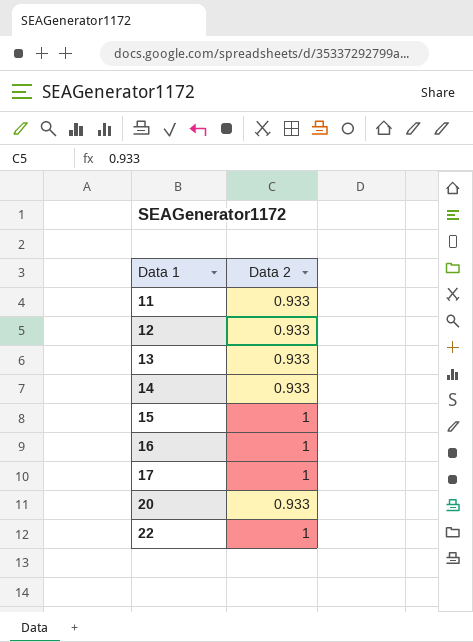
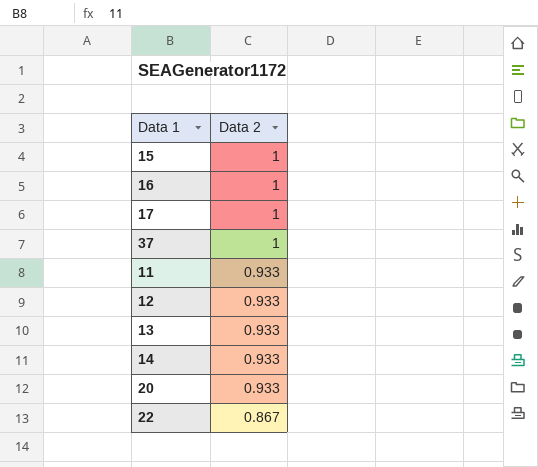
row order: Data 1 ascending -> Data 2 descending
row 37: none -> 1
22 | Data 2: 1 -> 0.867

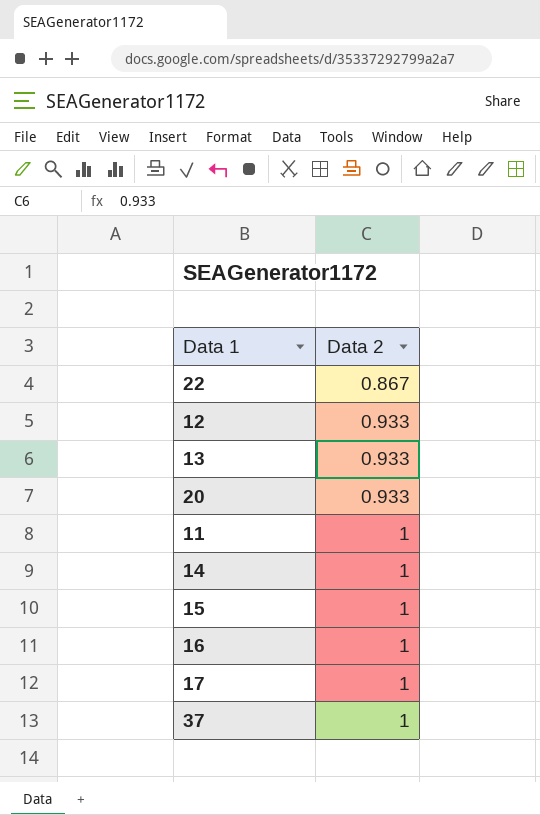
row order: Data 2 descending -> Data 2 ascending
11 | Data 2: 0.933 -> 1
14 | Data 2: 0.933 -> 1

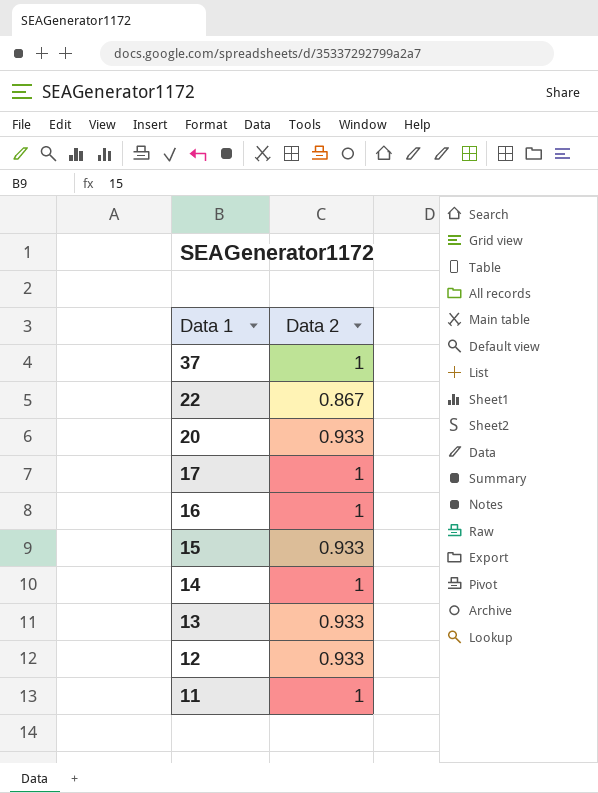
row order: Data 2 ascending -> Data 1 descending
15 | Data 2: 1 -> 0.933

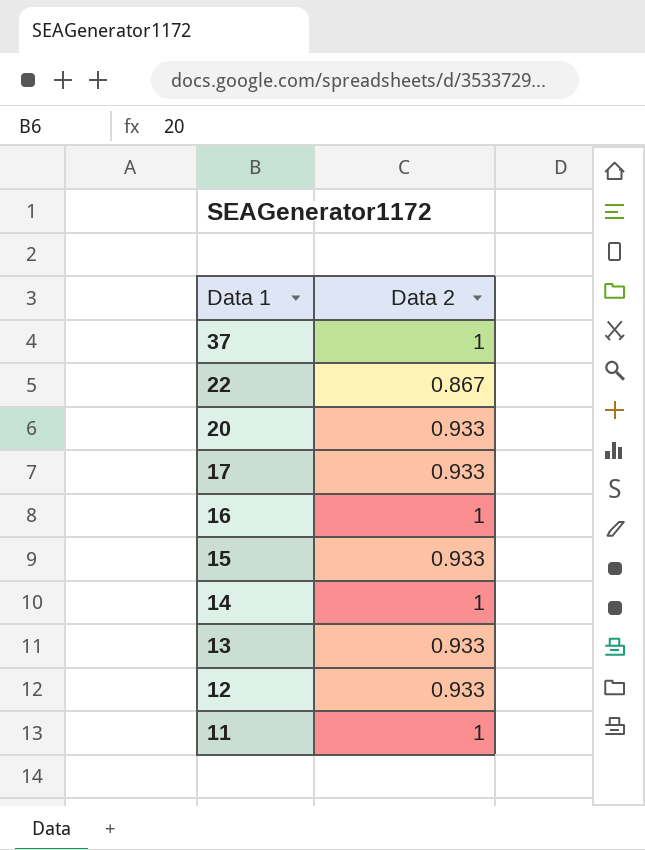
17 | Data 2: 1 -> 0.933

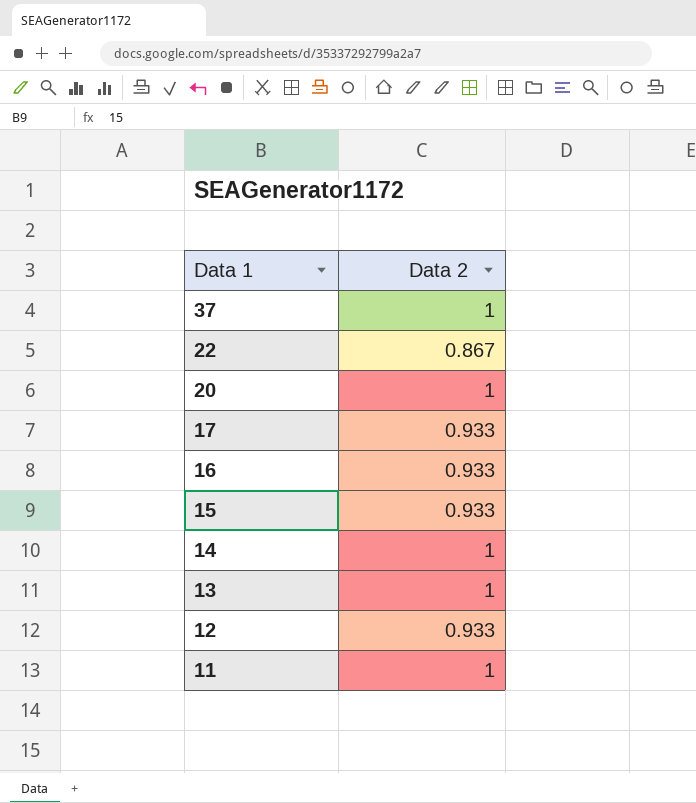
20 | Data 2: 0.933 -> 1
16 | Data 2: 1 -> 0.933
13 | Data 2: 0.933 -> 1

